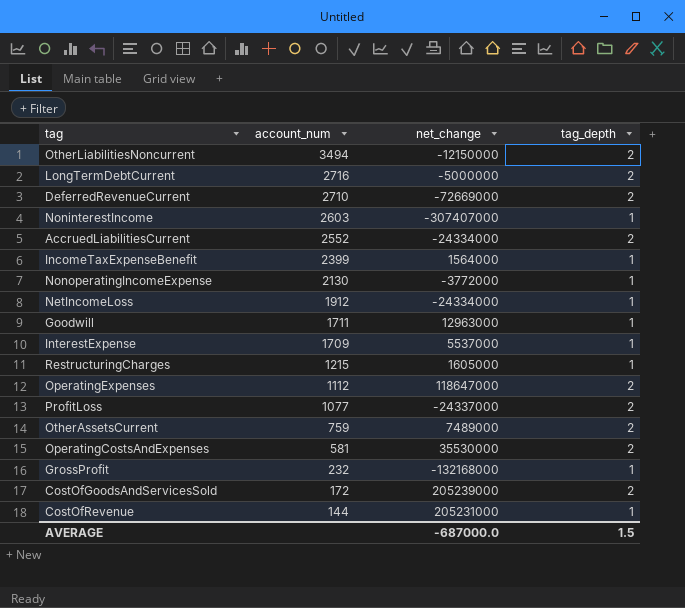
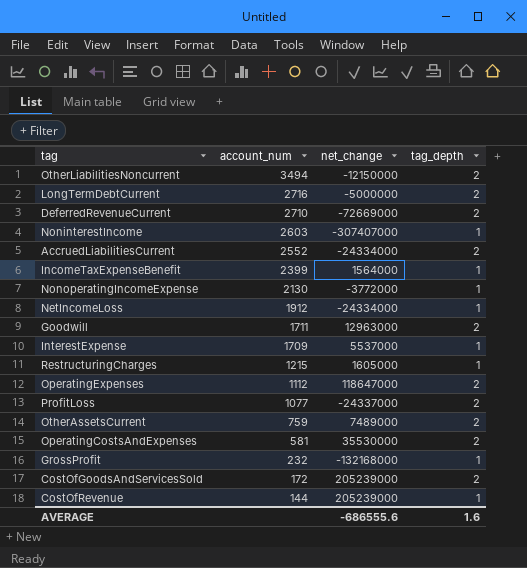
Goodwill | tag_depth: 1 -> 2
CostOfRevenue | net_change: 205231000 -> 205239000
AVERAGE | net_change: -687000.0 -> -686555.6
AVERAGE | tag_depth: 1.5 -> 1.6

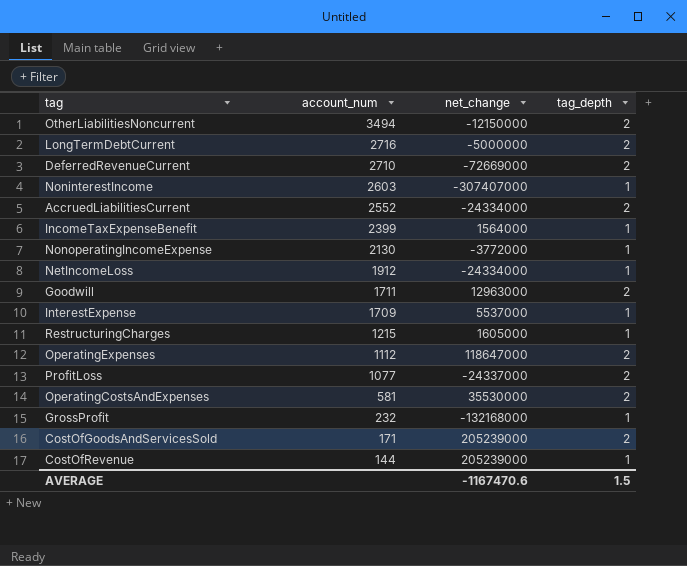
row OtherAssetsCurrent: 759 | 7489000 | 2 -> none
CostOfGoodsAndServicesSold | account_num: 172 -> 171
AVERAGE | net_change: -686555.6 -> -1167470.6
AVERAGE | tag_depth: 1.6 -> 1.5

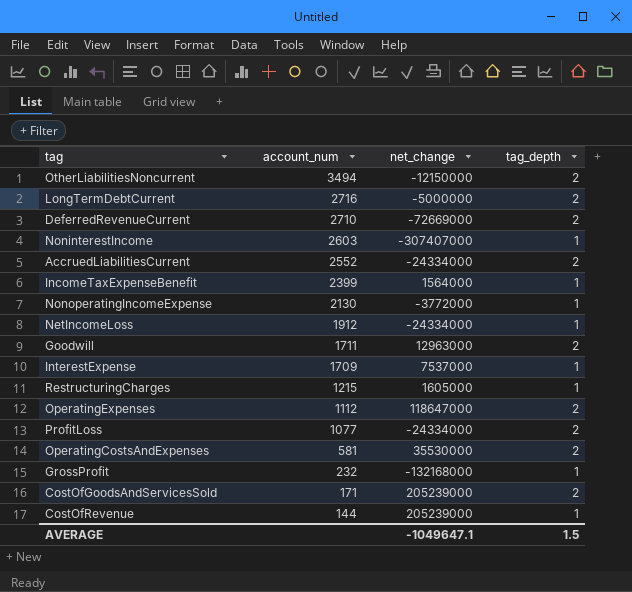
InterestExpense | net_change: 5537000 -> 7537000
ProfitLoss | net_change: -24337000 -> -24334000
AVERAGE | net_change: -1167470.6 -> -1049647.1

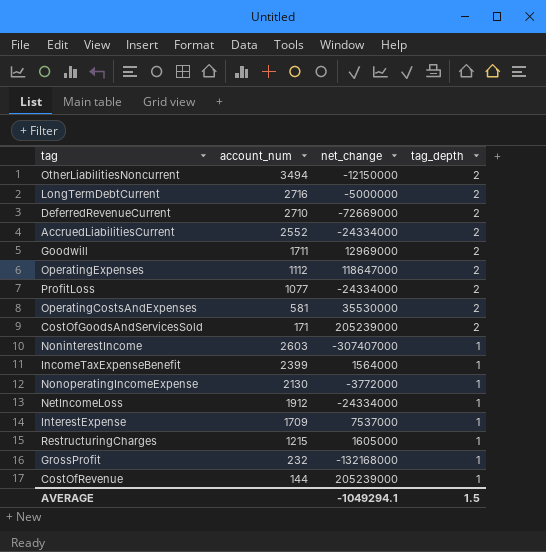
row order: account_num descending -> tag_depth descending
Goodwill | net_change: 12963000 -> 12969000
AVERAGE | net_change: -1049647.1 -> -1049294.1

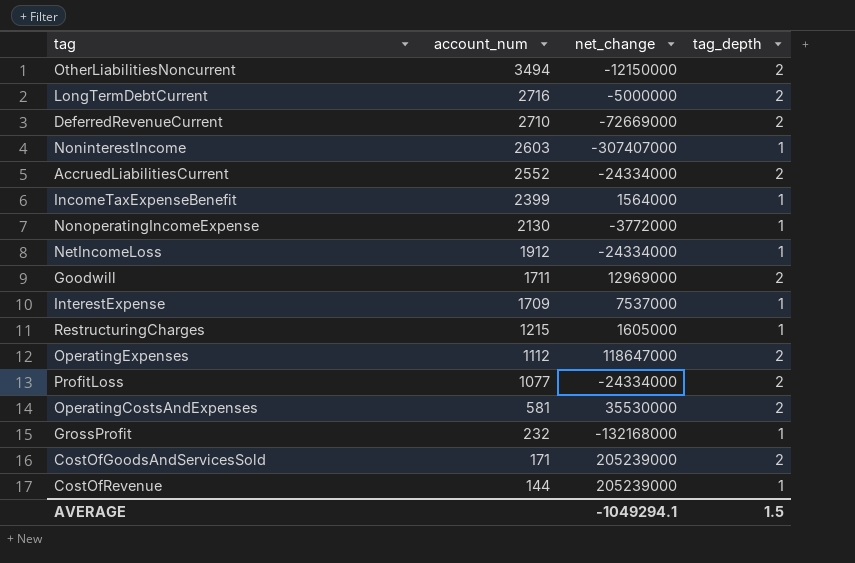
row order: tag_depth descending -> account_num descending

